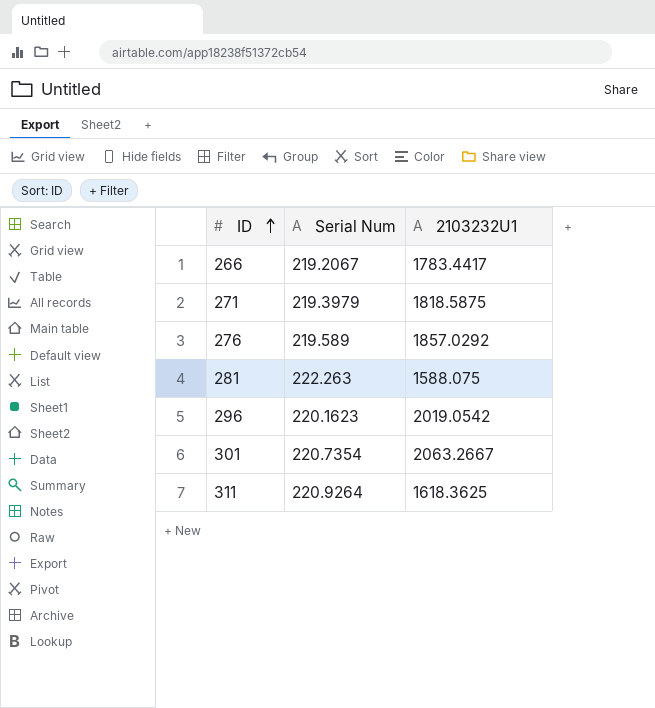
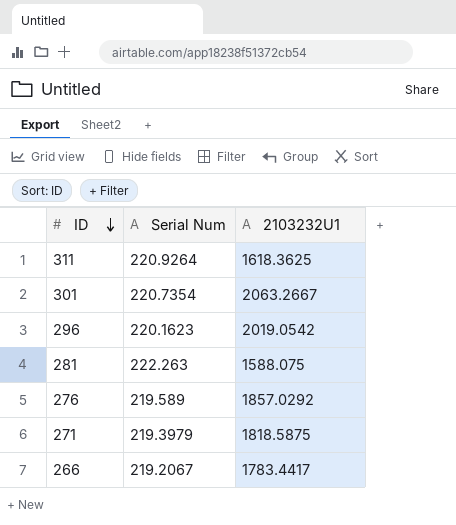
row order: ID ascending -> ID descending

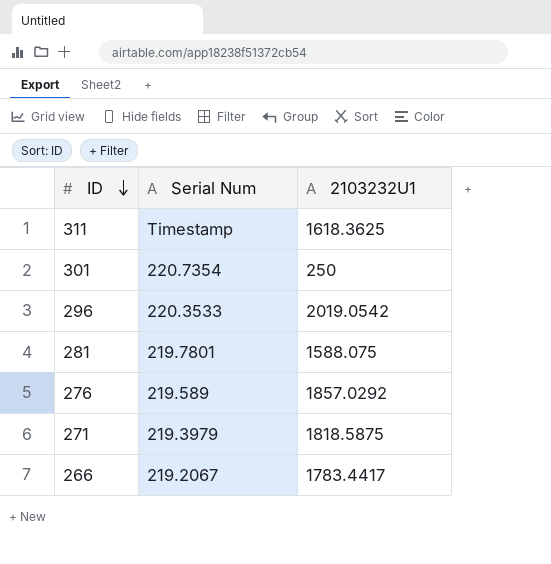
311 | Serial Num: 220.9264 -> Timestamp
301 | 2103232U1: 2063.2667 -> 250
296 | Serial Num: 220.1623 -> 220.3533
281 | Serial Num: 222.263 -> 219.7801

